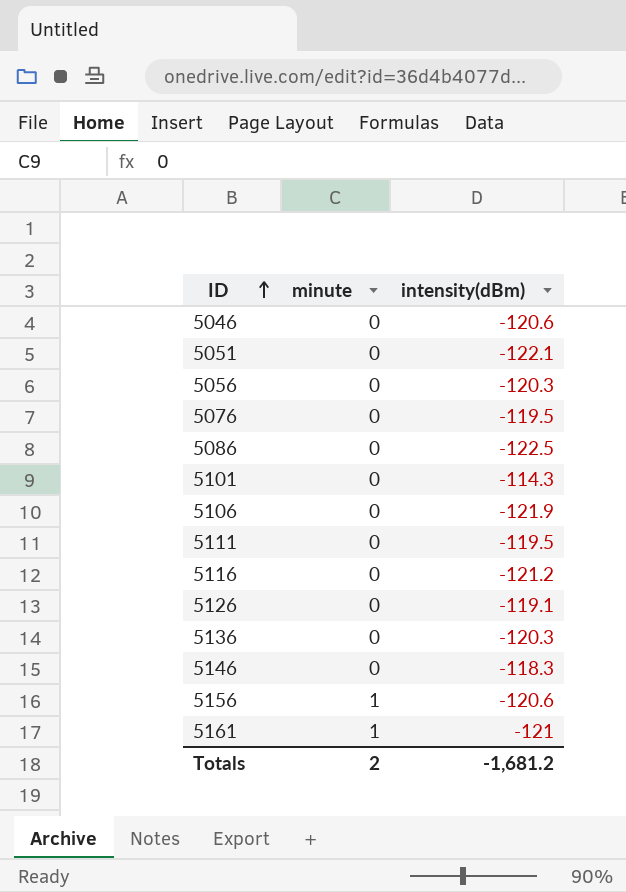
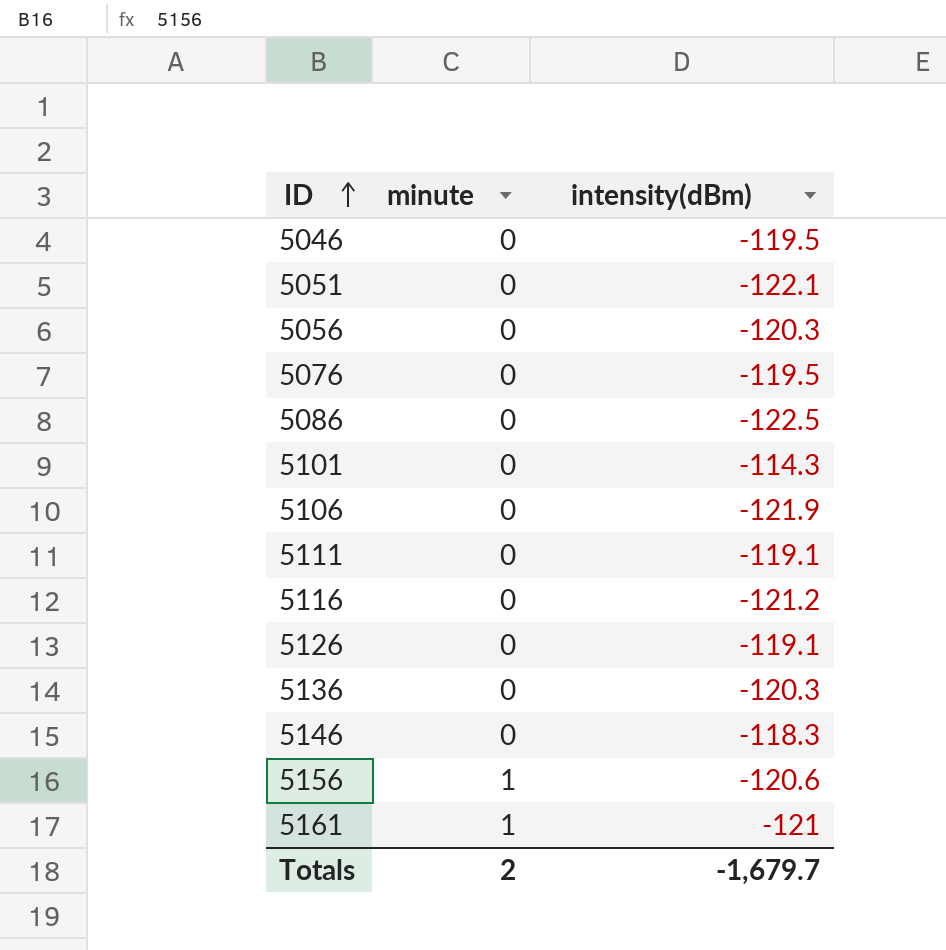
5046 | intensity(dBm): -120.6 -> -119.5
5111 | intensity(dBm): -119.5 -> -119.1
Totals | intensity(dBm): -1,681.2 -> -1,679.7

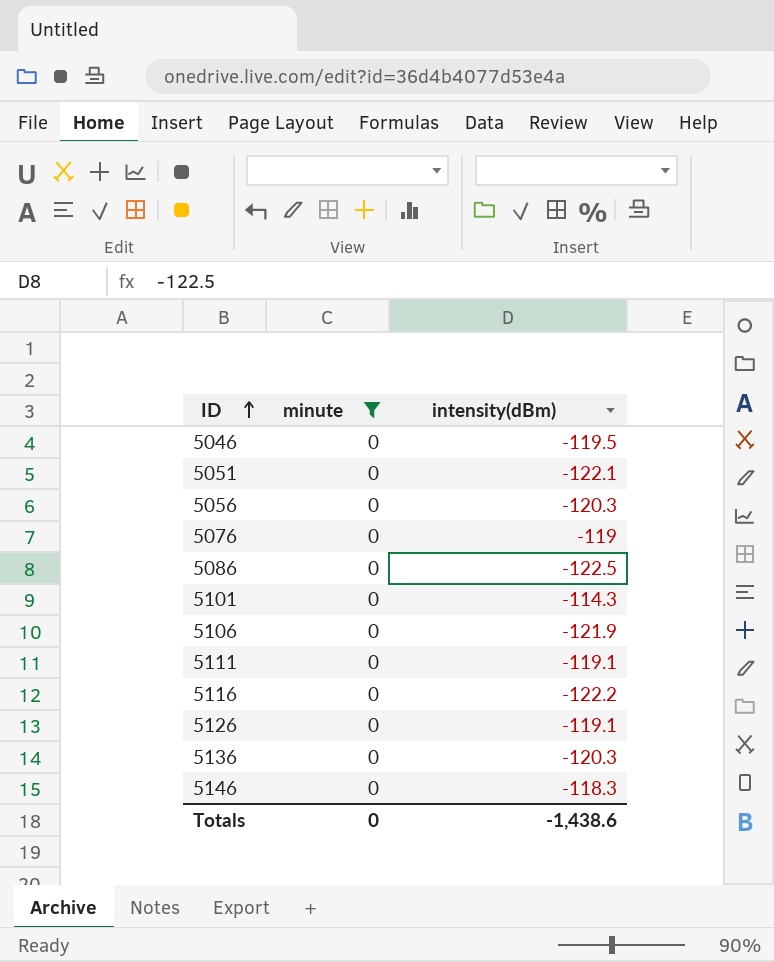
filter: none -> minute = 0
5076 | intensity(dBm): -119.5 -> -119
5116 | intensity(dBm): -121.2 -> -122.2
Totals | minute: 2 -> 0
Totals | intensity(dBm): -1,679.7 -> -1,438.6

